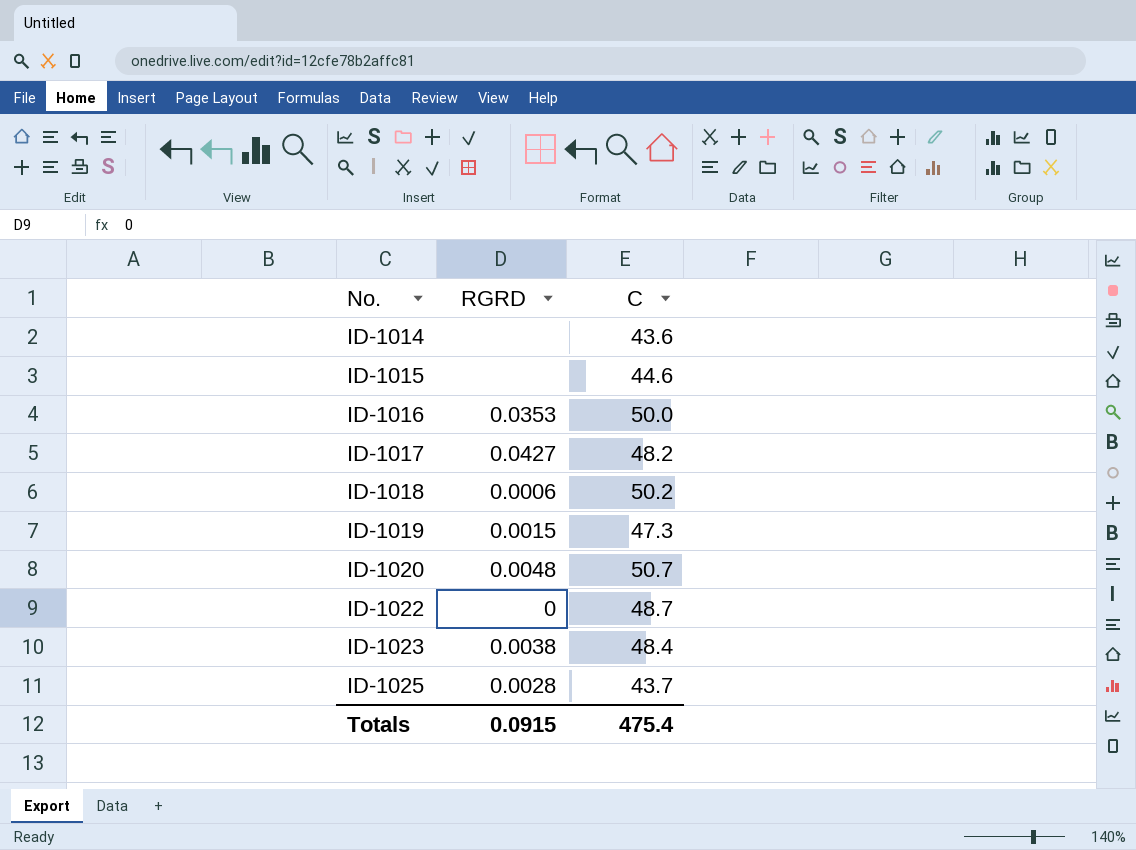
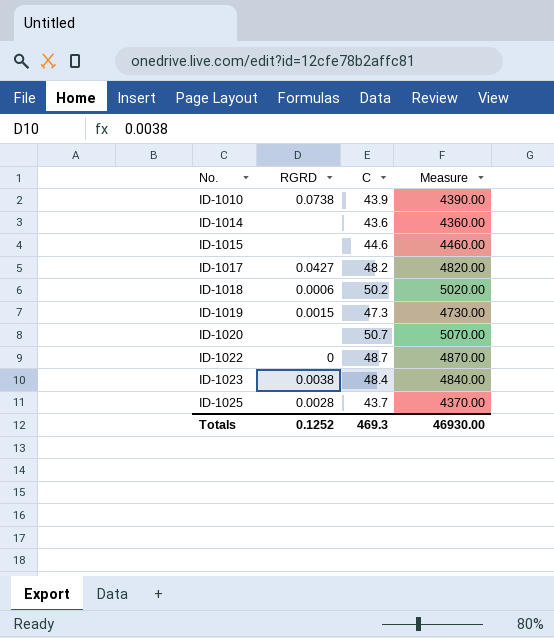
column Measure | formula: none -> [C] * 100
row ID-1016: 0.0353 | 50.0 -> none
row ID-1010: none -> 0.0738 | 43.9 | 4390.00
ID-1020 | RGRD: 0.0048 -> none
Totals | RGRD: 0.0915 -> 0.1252
Totals | C: 475.4 -> 469.3

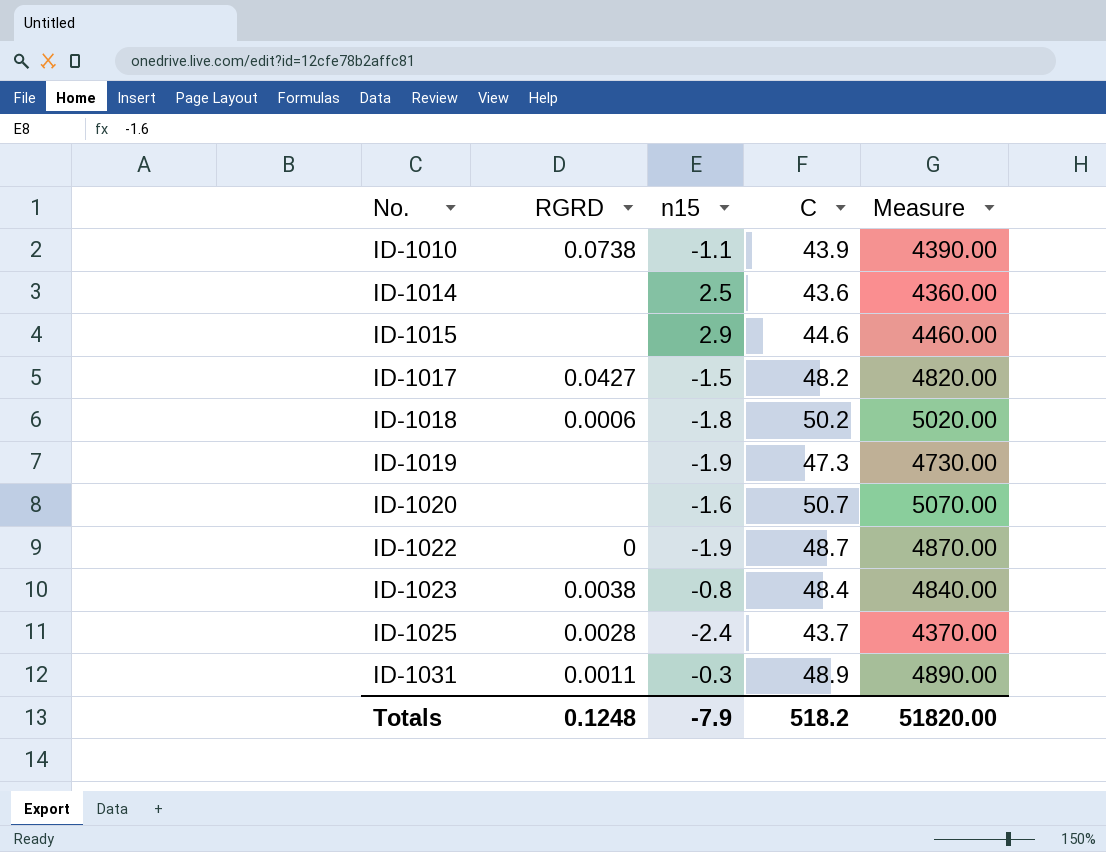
column n15 | position: none -> 3
ID-1019 | RGRD: 0.0015 -> none
row ID-1031: none -> 0.0011 | -0.3 | 48.9 | 4890.00
Totals | RGRD: 0.1252 -> 0.1248
Totals | C: 469.3 -> 518.2
Totals | Measure: 46930.00 -> 51820.00

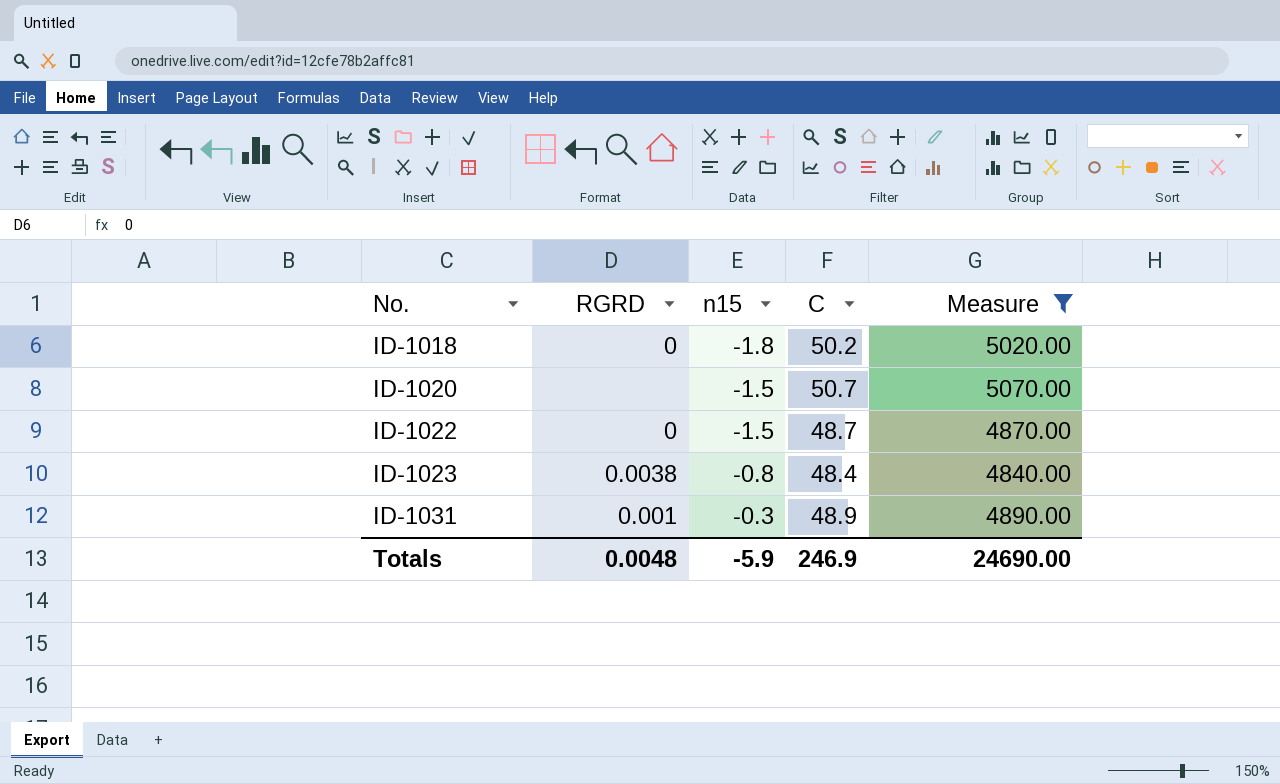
filter: none -> Measure >= 4840.00
ID-1018 | RGRD: 0.0006 -> 0
ID-1020 | n15: -1.6 -> -1.5
ID-1022 | n15: -1.9 -> -1.5
ID-1031 | RGRD: 0.0011 -> 0.001
Totals | RGRD: 0.1248 -> 0.0048
Totals | n15: -7.9 -> -5.9
Totals | C: 518.2 -> 246.9
Totals | Measure: 51820.00 -> 24690.00

